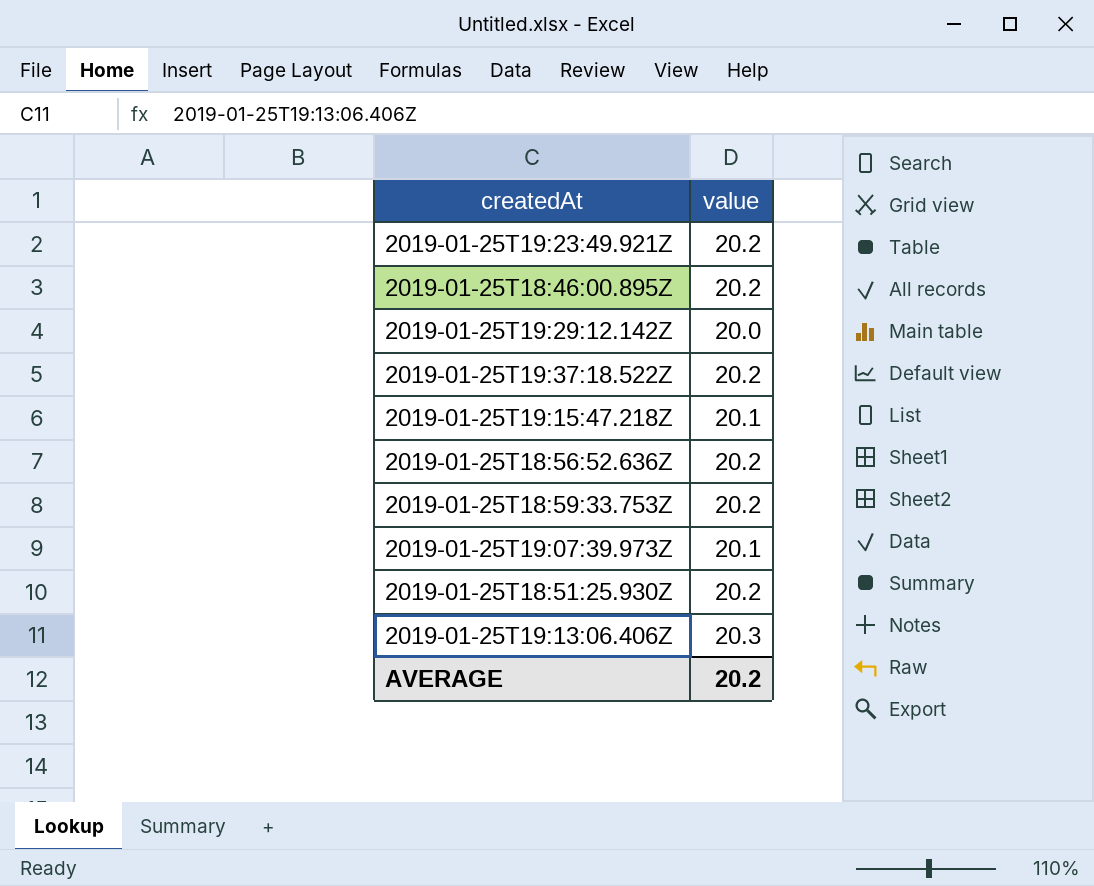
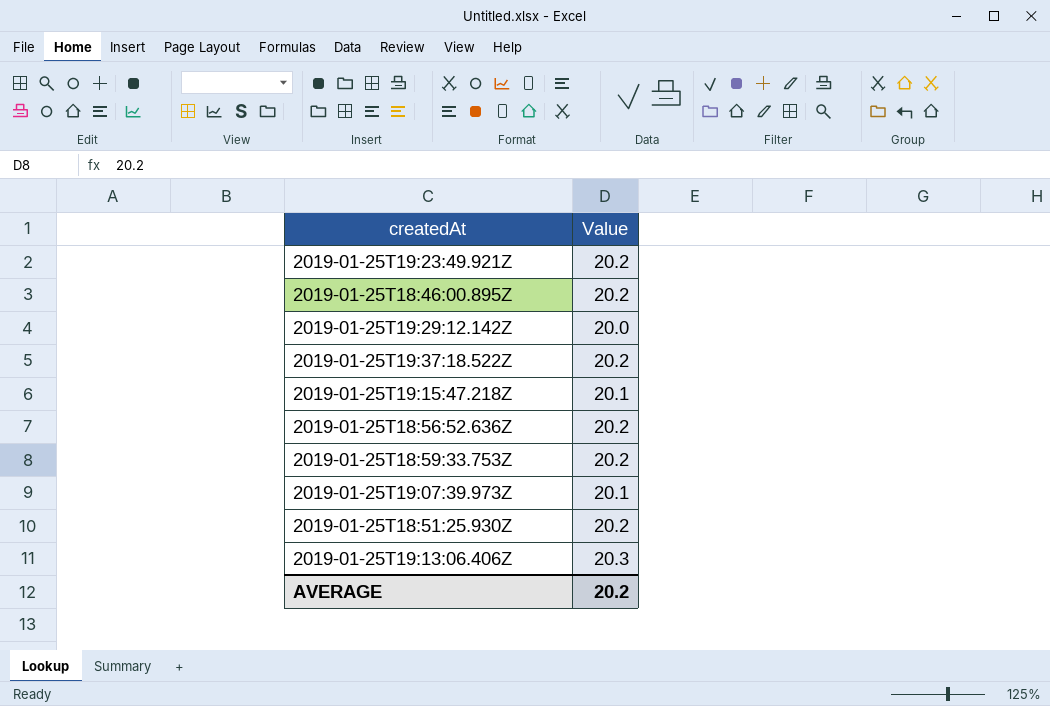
column name: value -> Value

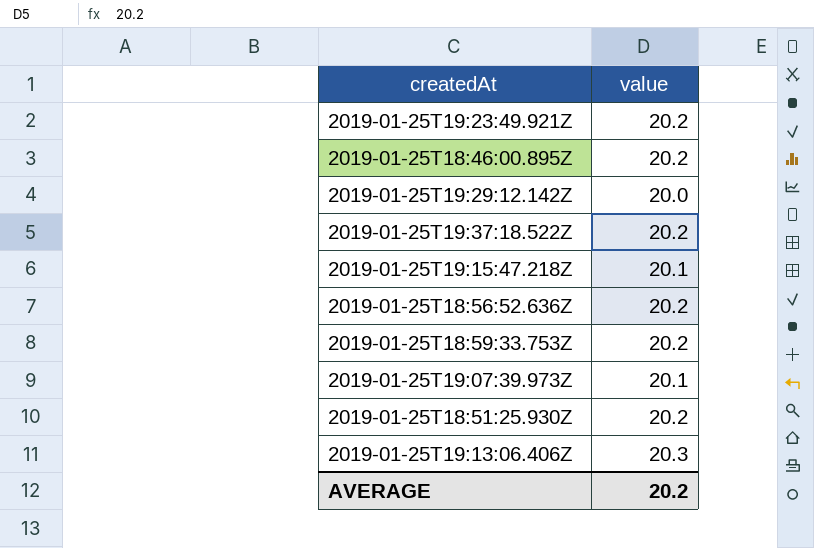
column name: Value -> value

